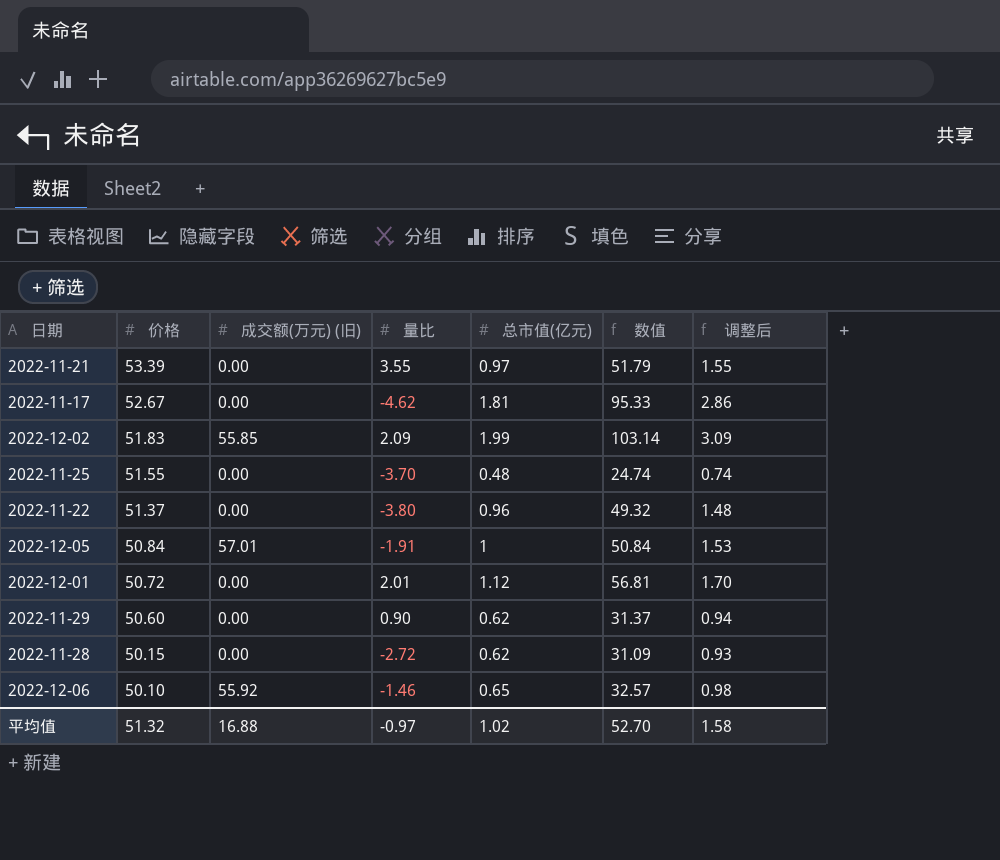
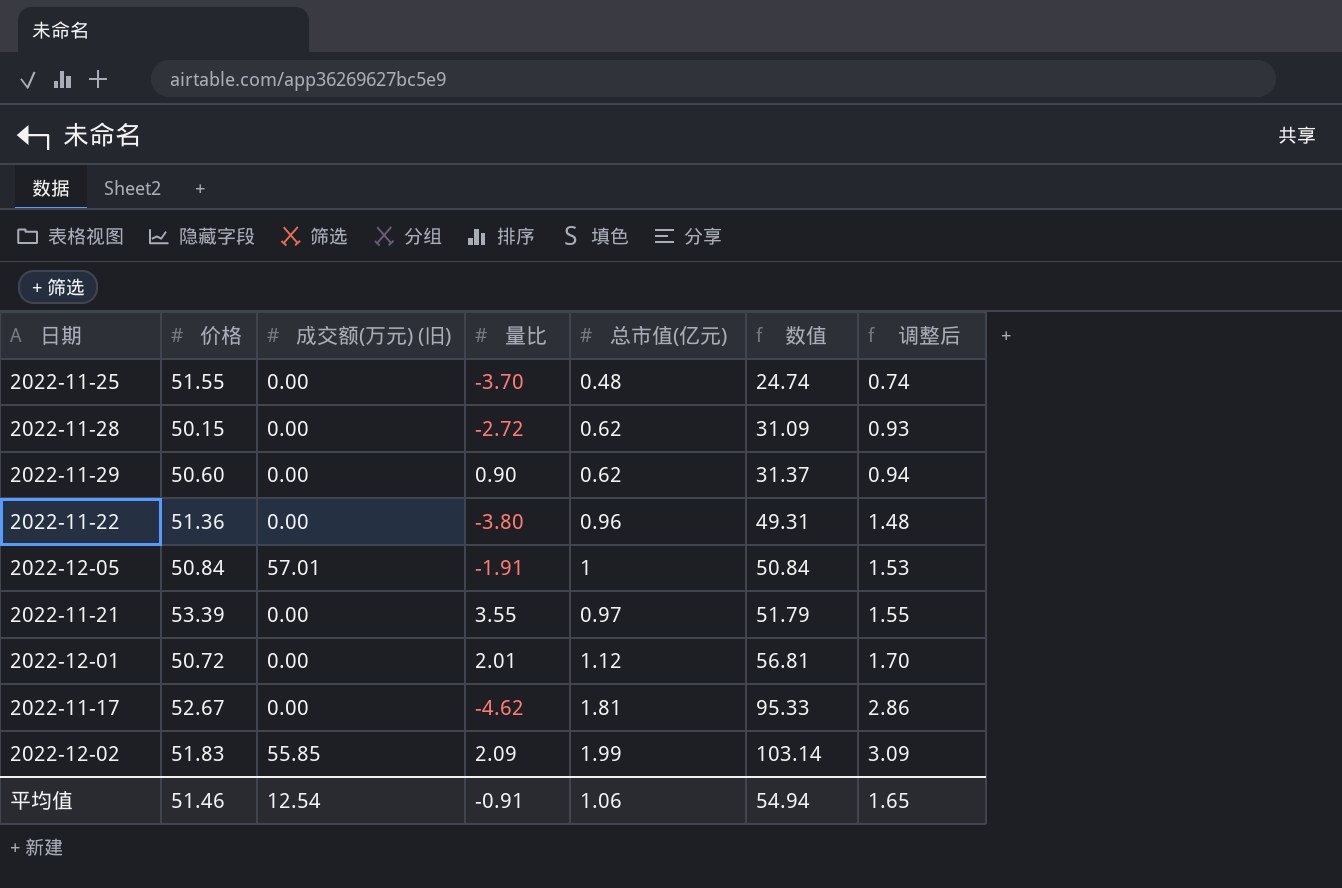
row order: 价格 descending -> 数值 ascending
row 2022-12-06: 50.10 | 55.92 | -1.46 | 0.65 | 32.57 | 0.98 -> none
2022-11-22 | 价格: 51.37 -> 51.36
2022-11-22 | 数值: 49.32 -> 49.31
平均值 | 价格: 51.32 -> 51.46
平均值 | 成交额(万元) (旧): 16.88 -> 12.54
平均值 | 量比: -0.97 -> -0.91
平均值 | 总市值(亿元): 1.02 -> 1.06
平均值 | 数值: 52.70 -> 54.94
平均值 | 调整后: 1.58 -> 1.65

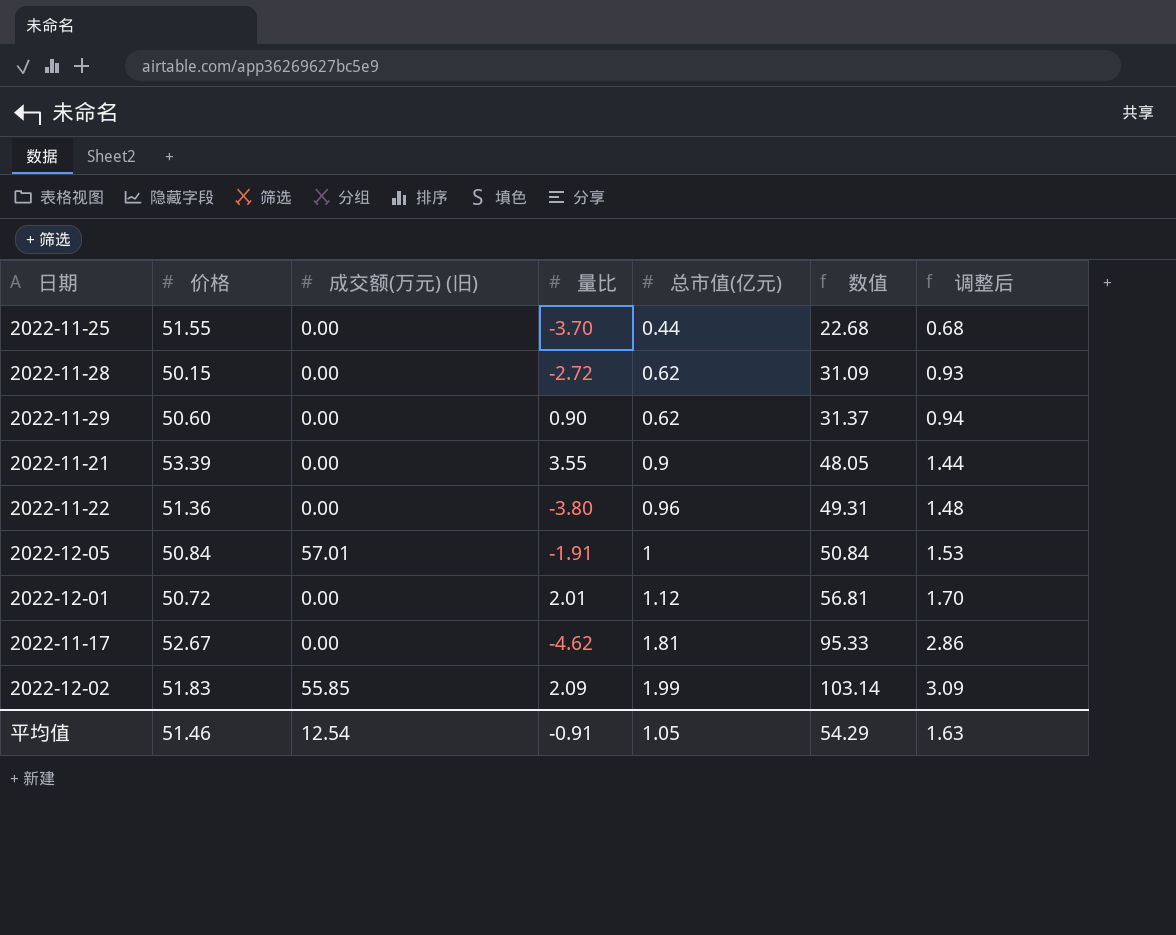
row order: 数值 ascending -> 总市值(亿元) ascending
2022-11-25 | 总市值(亿元): 0.48 -> 0.44
2022-11-25 | 数值: 24.74 -> 22.68
2022-11-25 | 调整后: 0.74 -> 0.68
2022-11-21 | 总市值(亿元): 0.97 -> 0.9
2022-11-21 | 数值: 51.79 -> 48.05
2022-11-21 | 调整后: 1.55 -> 1.44
平均值 | 总市值(亿元): 1.06 -> 1.05
平均值 | 数值: 54.94 -> 54.29
平均值 | 调整后: 1.65 -> 1.63

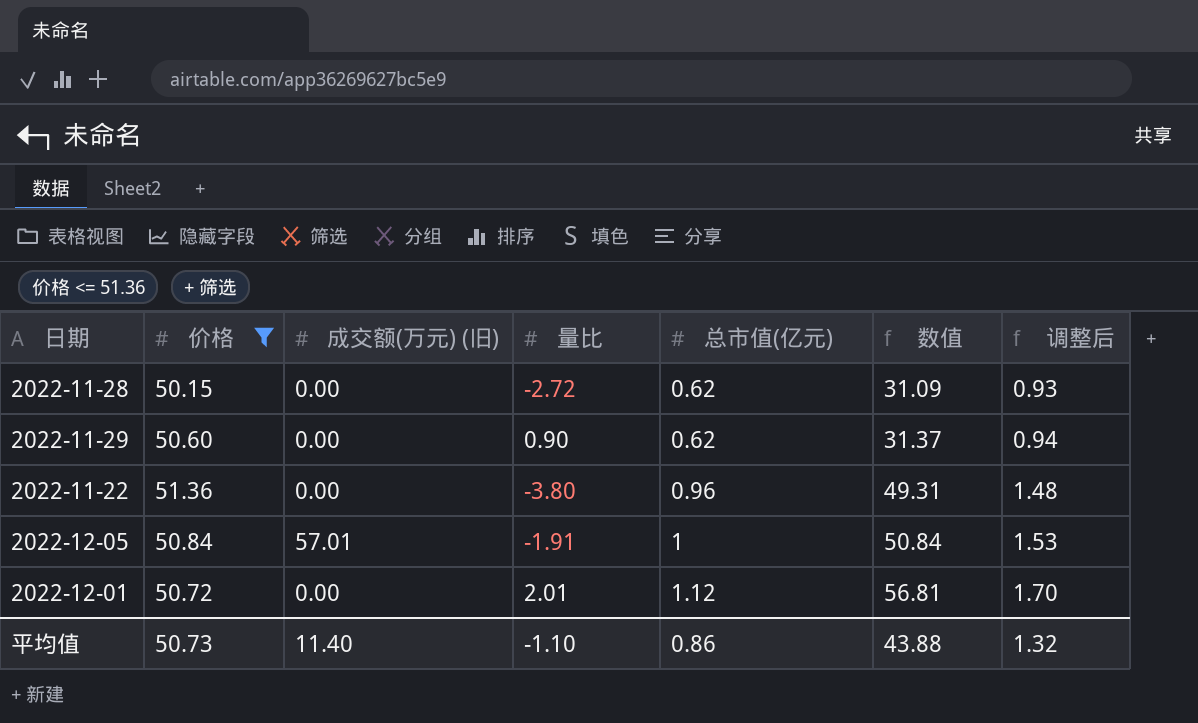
filter: none -> 价格 <= 51.36
平均值 | 价格: 51.46 -> 50.73
平均值 | 成交额(万元) (旧): 12.54 -> 11.40
平均值 | 量比: -0.91 -> -1.10
平均值 | 总市值(亿元): 1.05 -> 0.86
平均值 | 数值: 54.29 -> 43.88
平均值 | 调整后: 1.63 -> 1.32

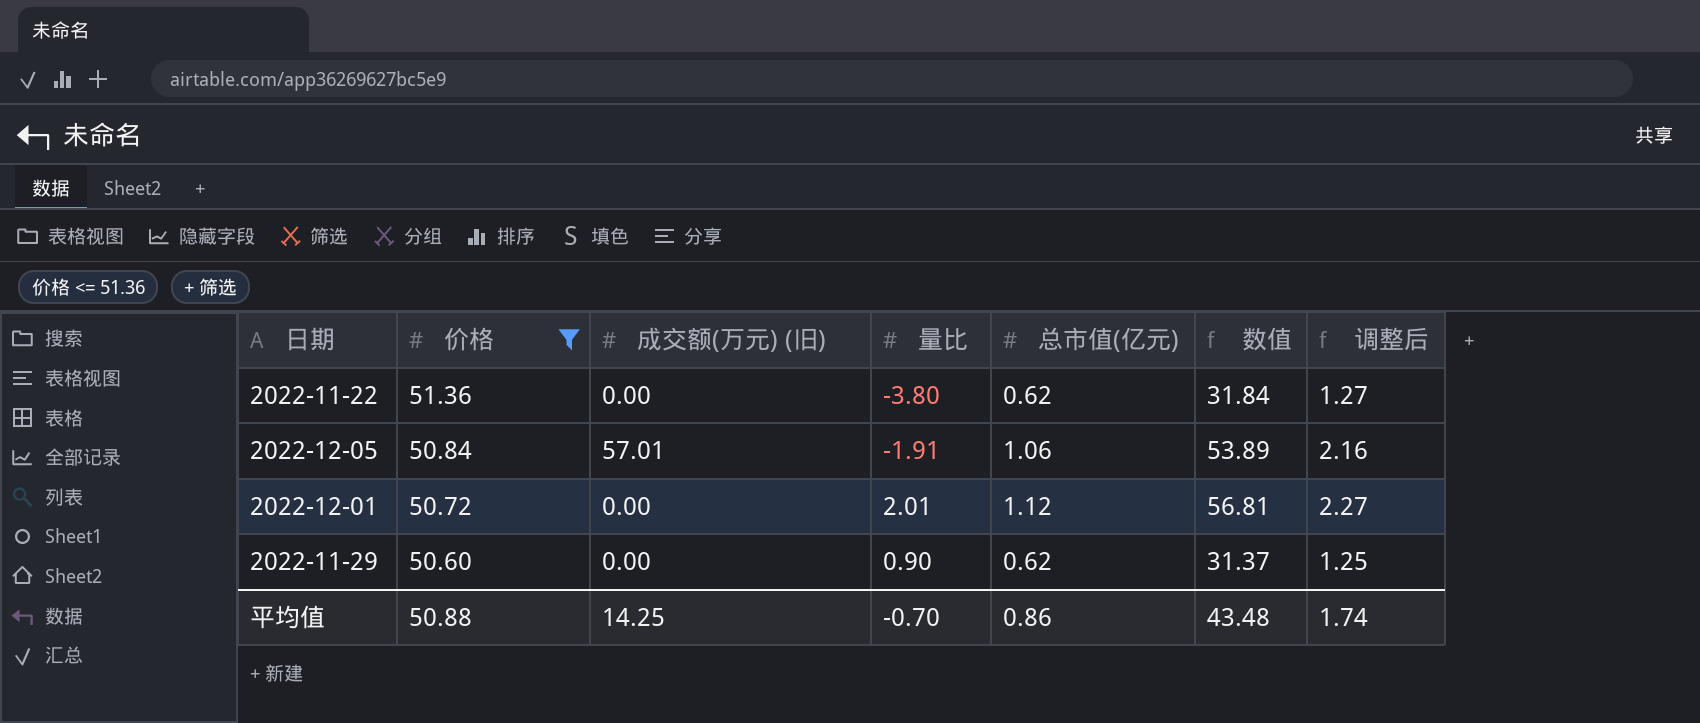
row order: 总市值(亿元) ascending -> 价格 descending
column 调整后 | formula: [数值] * 0.03 -> [数值] * 0.04
row 2022-11-28: 50.15 | 0.00 | -2.72 | 0.62 | 31.09 | 0.93 -> none
2022-11-22 | 总市值(亿元): 0.96 -> 0.62
2022-11-22 | 数值: 49.31 -> 31.84
2022-12-05 | 总市值(亿元): 1 -> 1.06
2022-12-05 | 数值: 50.84 -> 53.89
平均值 | 价格: 50.73 -> 50.88
平均值 | 成交额(万元) (旧): 11.40 -> 14.25
平均值 | 量比: -1.10 -> -0.70
平均值 | 数值: 43.88 -> 43.48
平均值 | 调整后: 1.32 -> 1.74

